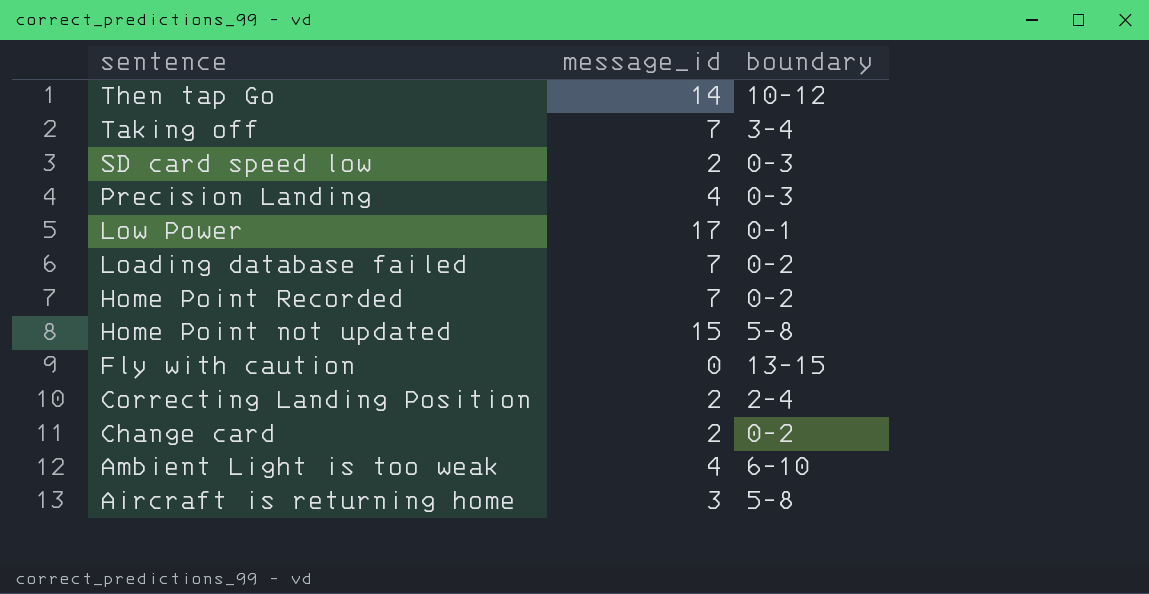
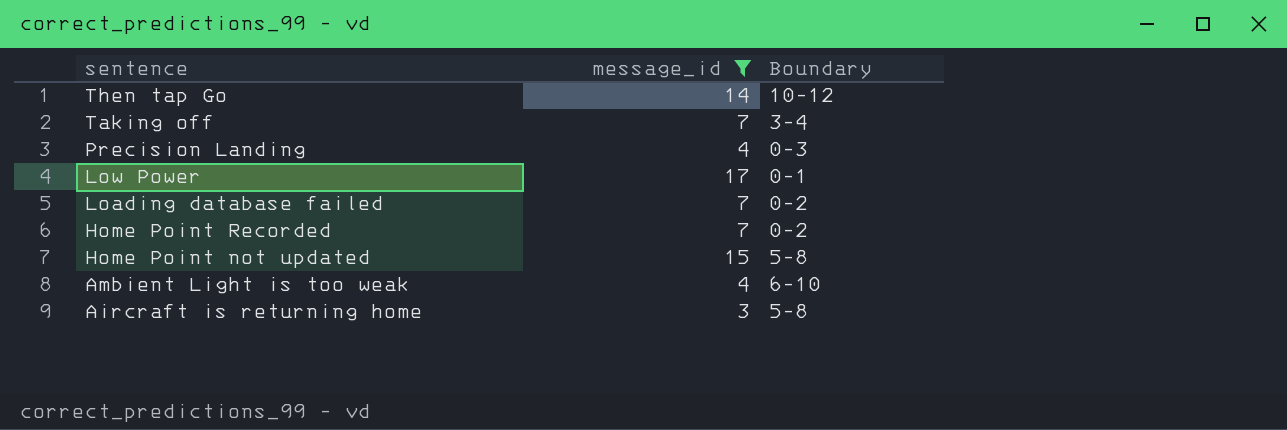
filter: none -> message_id >= 3
column name: boundary -> Boundary

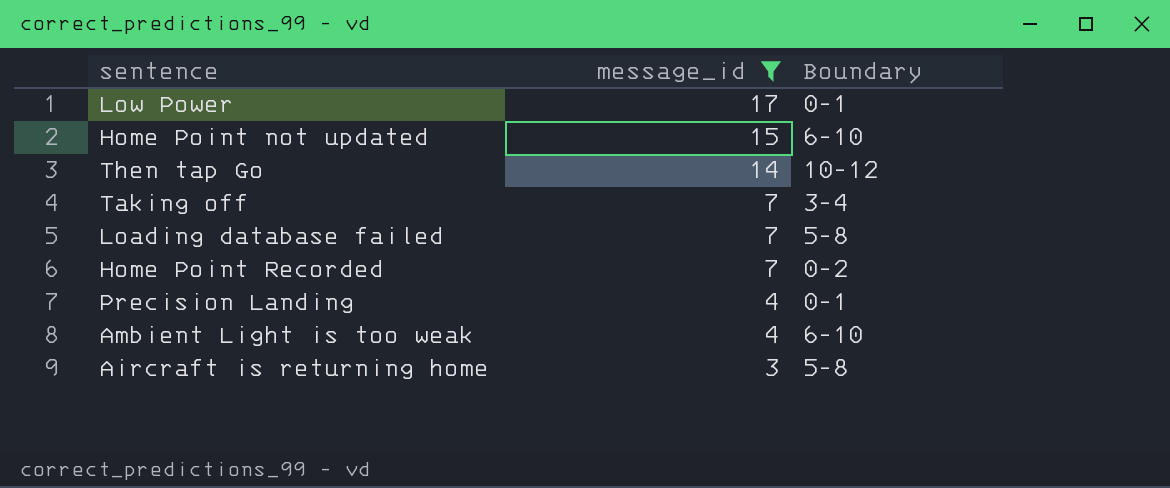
row order: sentence descending -> message_id descending
Home Point not updated | Boundary: 5-8 -> 6-10
Loading database failed | Boundary: 0-2 -> 5-8
Precision Landing | Boundary: 0-3 -> 0-1

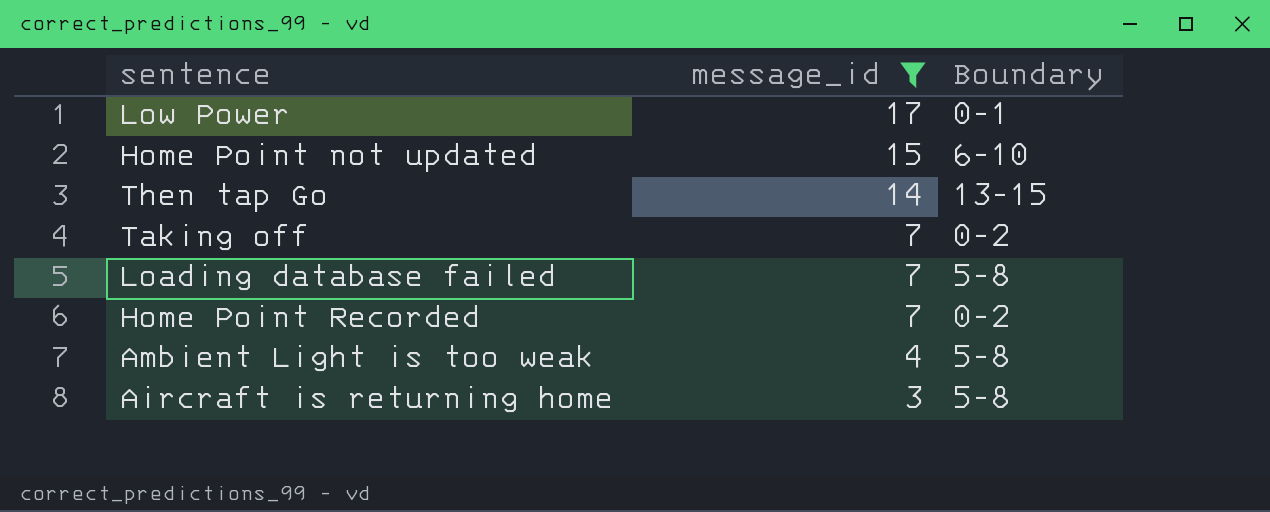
row Precision Landing: 4 | 0-1 -> none
Then tap Go | Boundary: 10-12 -> 13-15
Taking off | Boundary: 3-4 -> 0-2
Ambient Light is too weak | Boundary: 6-10 -> 5-8

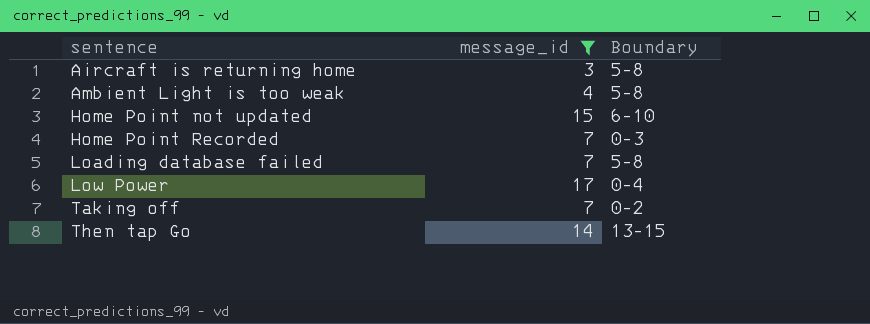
row order: message_id descending -> sentence ascending
Home Point Recorded | Boundary: 0-2 -> 0-3
Low Power | Boundary: 0-1 -> 0-4

